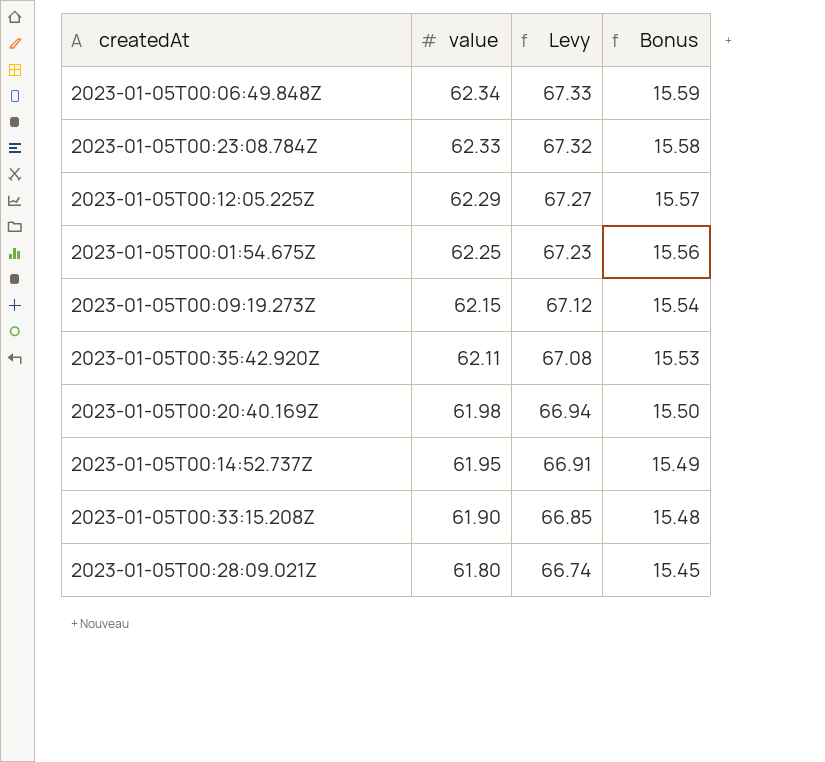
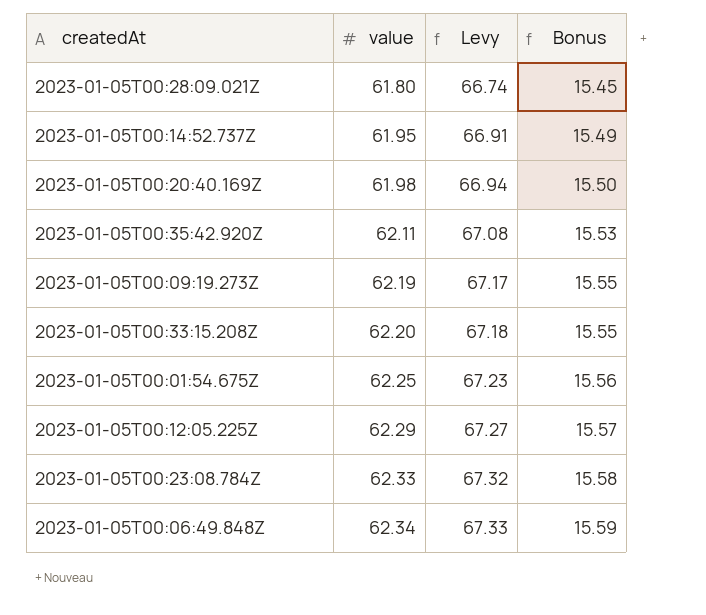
row order: value descending -> value ascending
2023-01-05T00:09:19.273Z | value: 62.15 -> 62.19
2023-01-05T00:09:19.273Z | Levy: 67.12 -> 67.17
2023-01-05T00:09:19.273Z | Bonus: 15.54 -> 15.55
2023-01-05T00:33:15.208Z | value: 61.90 -> 62.20
2023-01-05T00:33:15.208Z | Levy: 66.85 -> 67.18
2023-01-05T00:33:15.208Z | Bonus: 15.48 -> 15.55

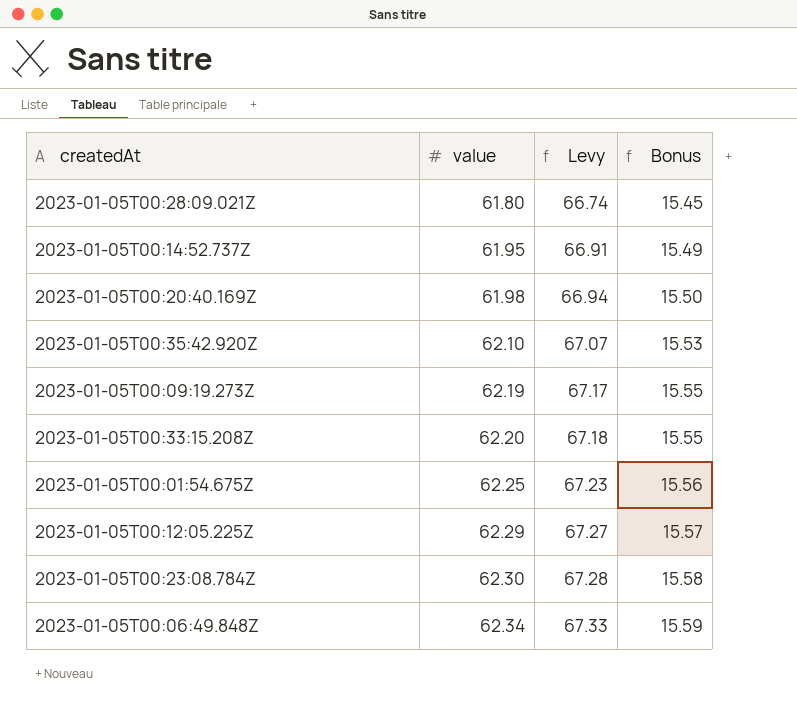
2023-01-05T00:35:42.920Z | value: 62.11 -> 62.10
2023-01-05T00:35:42.920Z | Levy: 67.08 -> 67.07
2023-01-05T00:23:08.784Z | value: 62.33 -> 62.30
2023-01-05T00:23:08.784Z | Levy: 67.32 -> 67.28

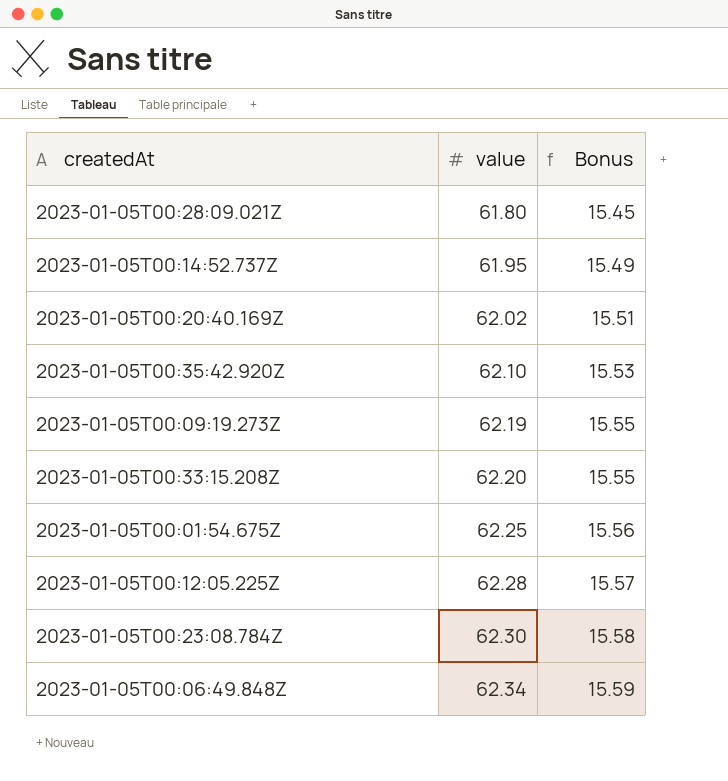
column Levy | formula: [value] * 1.08 -> none
2023-01-05T00:20:40.169Z | value: 61.98 -> 62.02
2023-01-05T00:20:40.169Z | Bonus: 15.50 -> 15.51
2023-01-05T00:12:05.225Z | value: 62.29 -> 62.28

